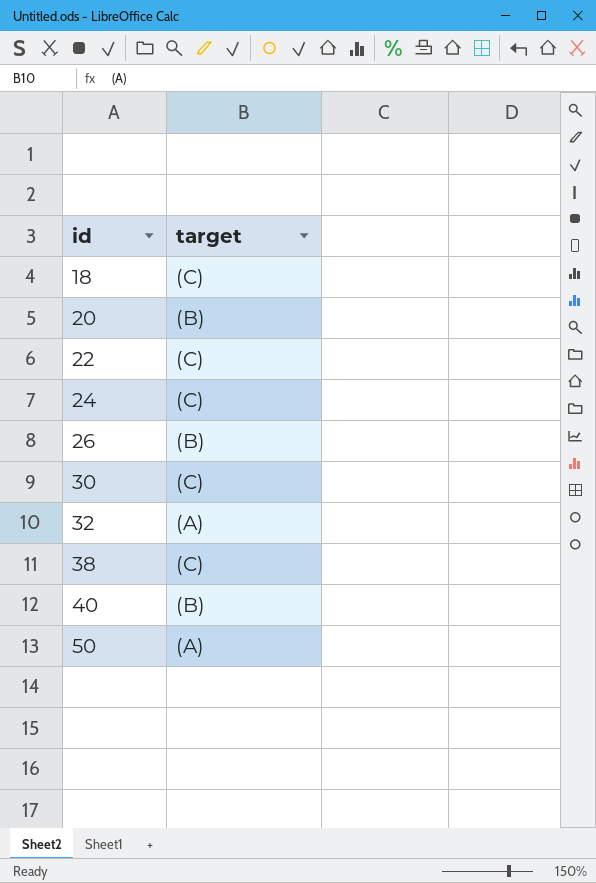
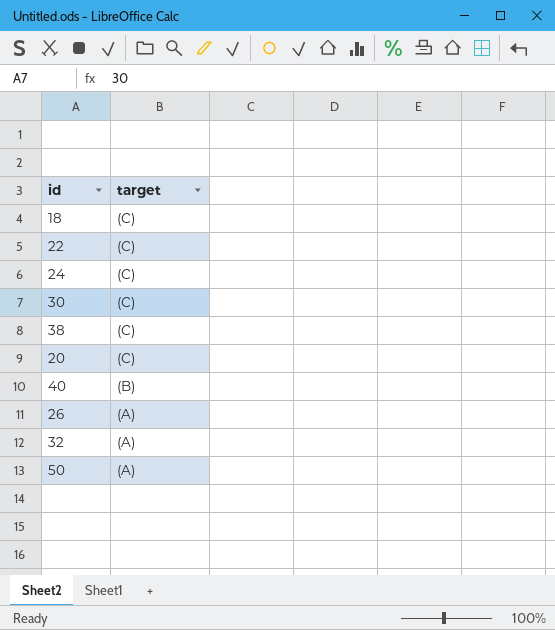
row order: id ascending -> target descending
20 | target: (B) -> (C)
26 | target: (B) -> (A)

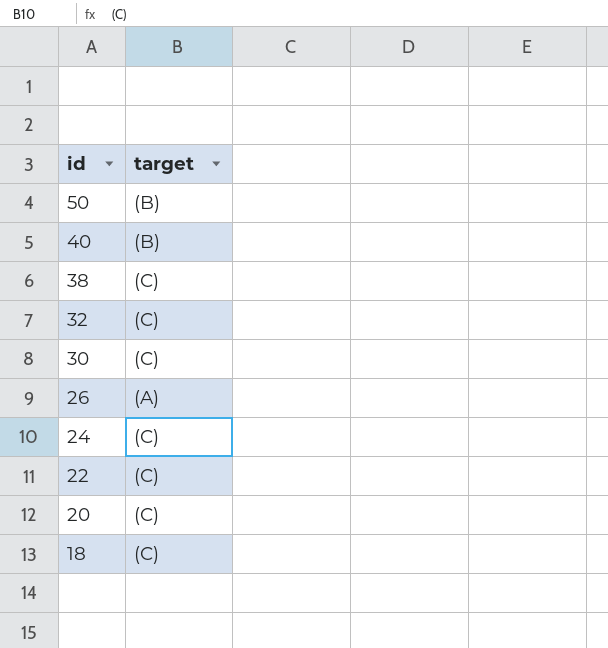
row order: target descending -> id descending
50 | target: (A) -> (B)
32 | target: (A) -> (C)

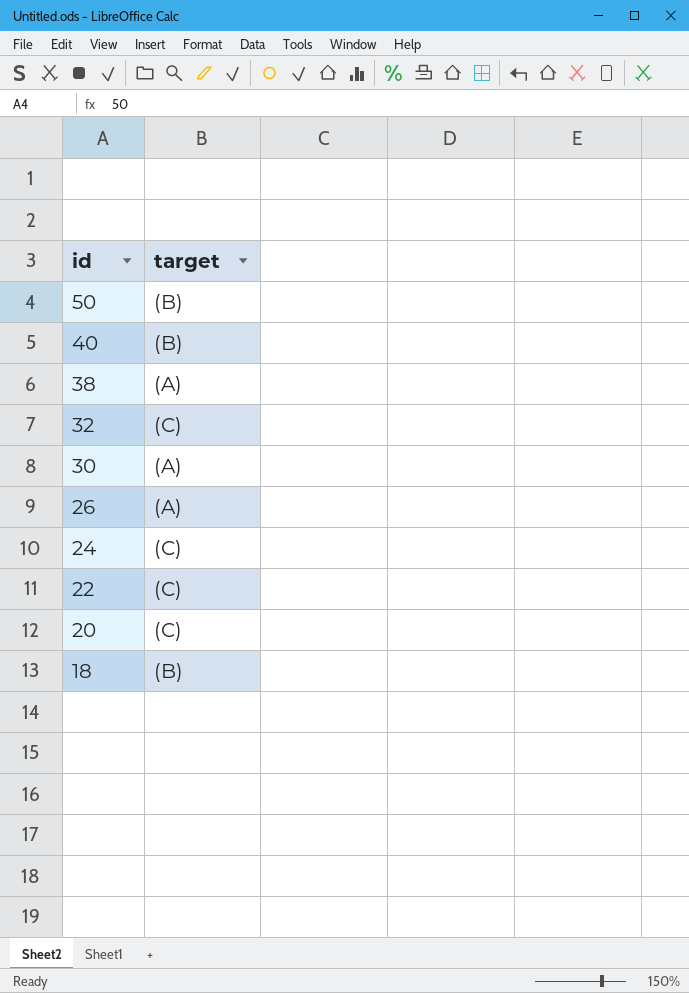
38 | target: (C) -> (A)
30 | target: (C) -> (A)
18 | target: (C) -> (B)

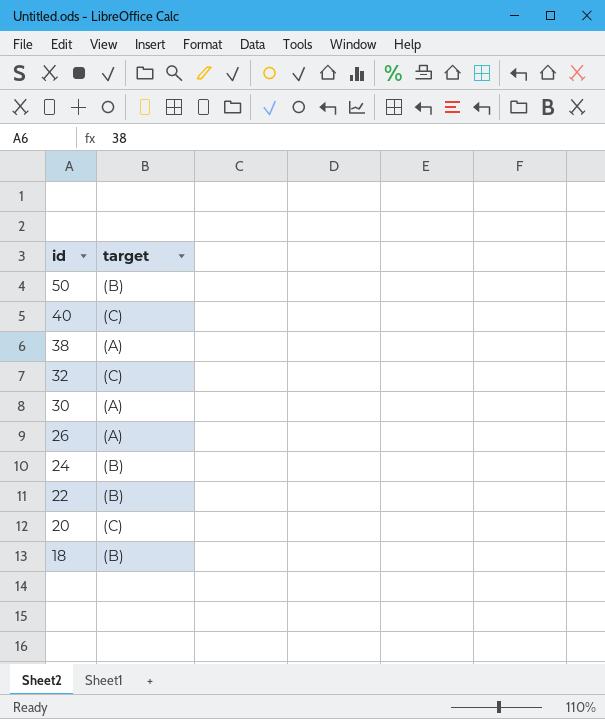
40 | target: (B) -> (C)
24 | target: (C) -> (B)
22 | target: (C) -> (B)

